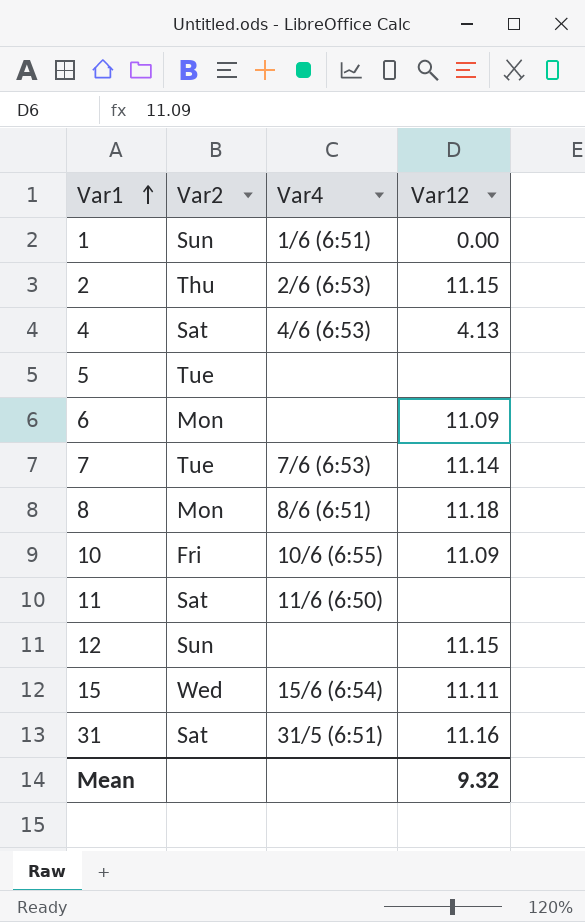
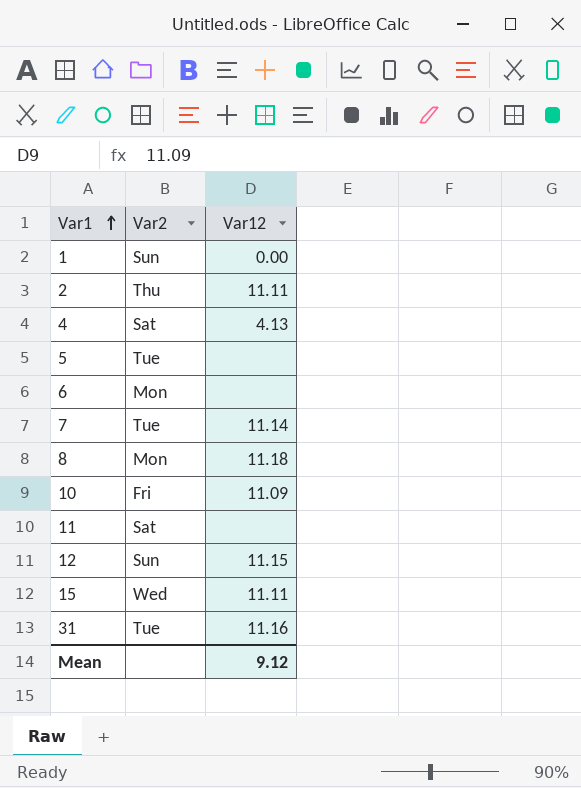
column Var4 | position: 3 -> none
2 | Var12: 11.15 -> 11.11
6 | Var12: 11.09 -> none
31 | Var2: Sat -> Tue
Mean | Var12: 9.32 -> 9.12

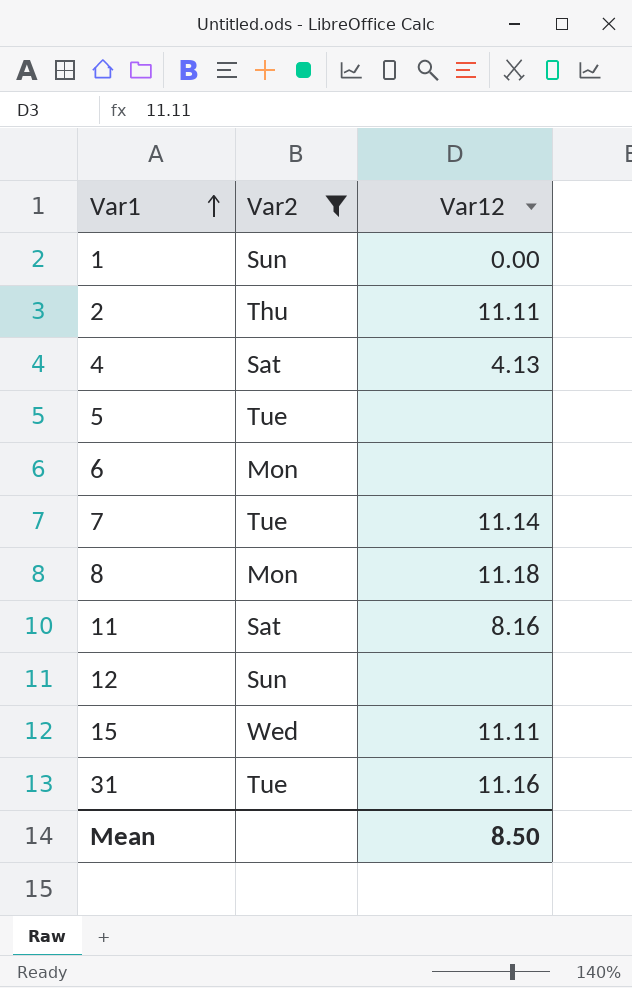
filter: none -> Var2 != Fri
11 | Var12: none -> 8.16
12 | Var12: 11.15 -> none
Mean | Var12: 9.12 -> 8.50

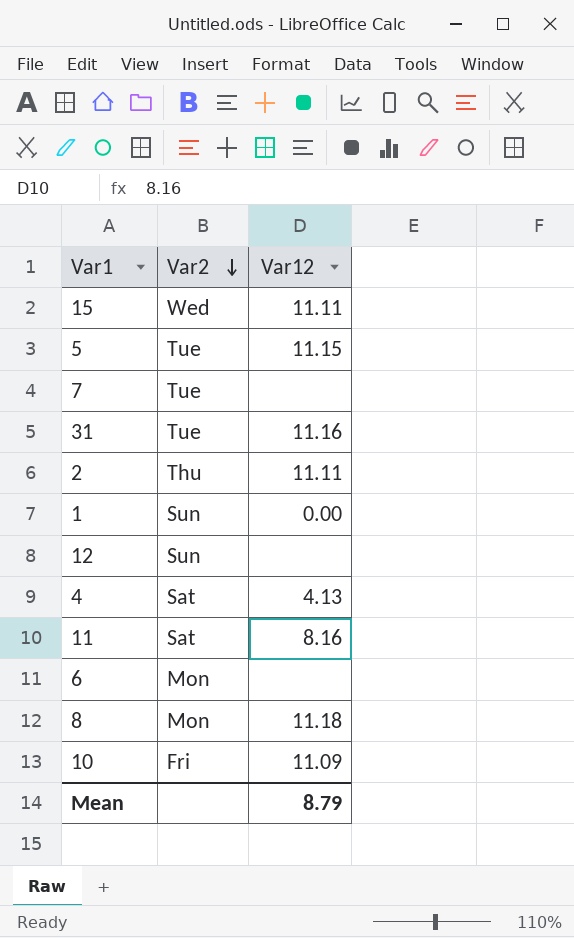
filter: Var2 != Fri -> none
row order: Var1 ascending -> Var2 descending
5 | Var12: none -> 11.15
7 | Var12: 11.14 -> none
Mean | Var12: 8.50 -> 8.79

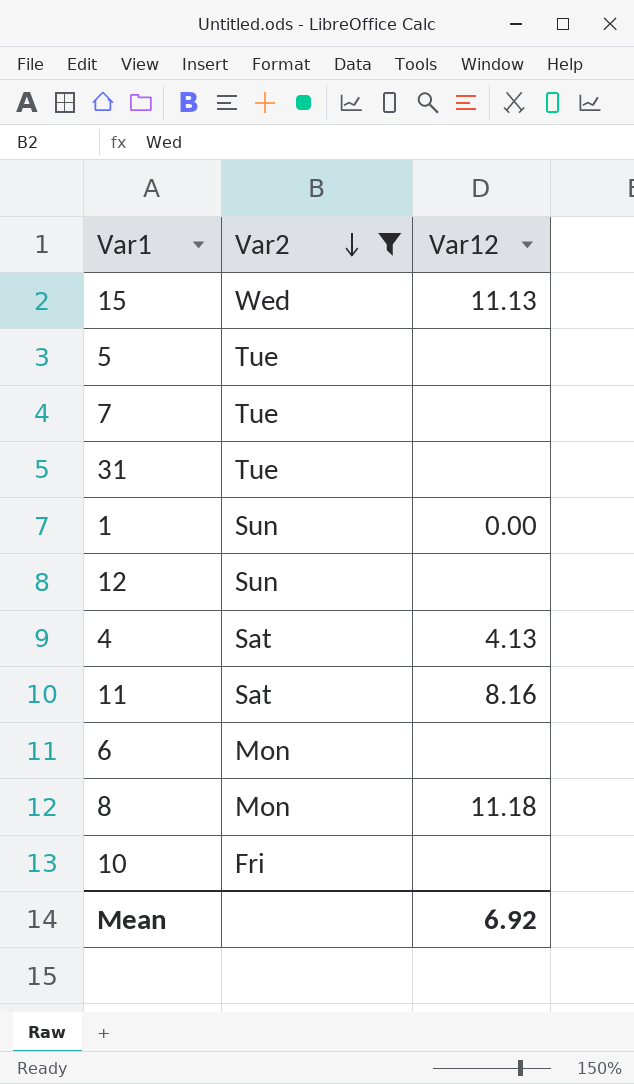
filter: none -> Var2 != Thu
15 | Var12: 11.11 -> 11.13
5 | Var12: 11.15 -> none
31 | Var12: 11.16 -> none
10 | Var12: 11.09 -> none
Mean | Var12: 8.79 -> 6.92

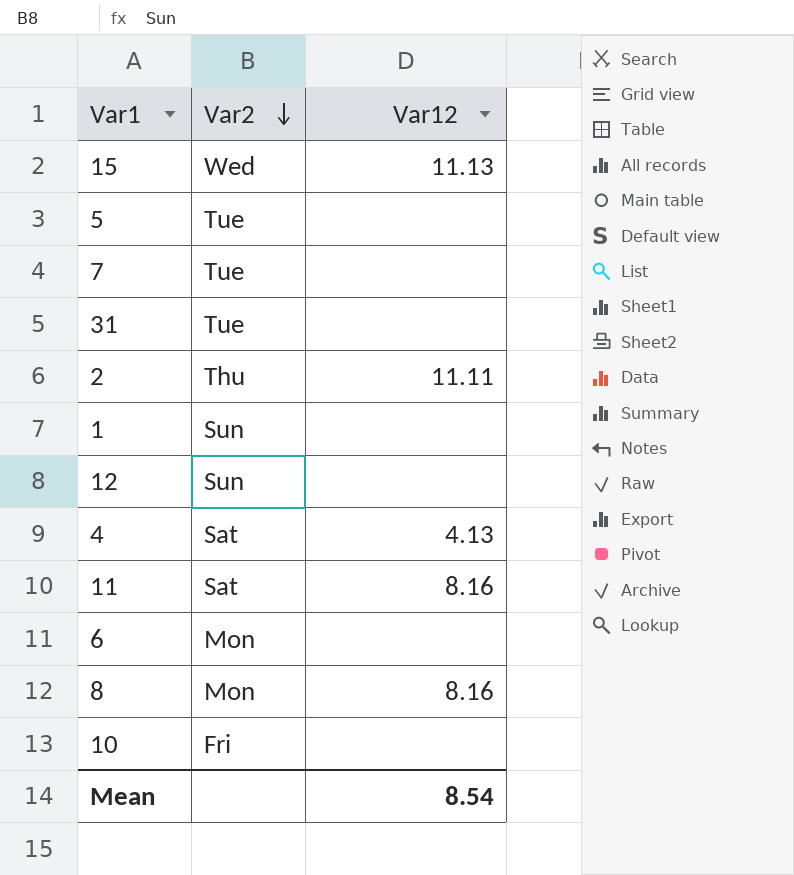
filter: Var2 != Thu -> none
1 | Var12: 0.00 -> none
8 | Var12: 11.18 -> 8.16
Mean | Var12: 6.92 -> 8.54

